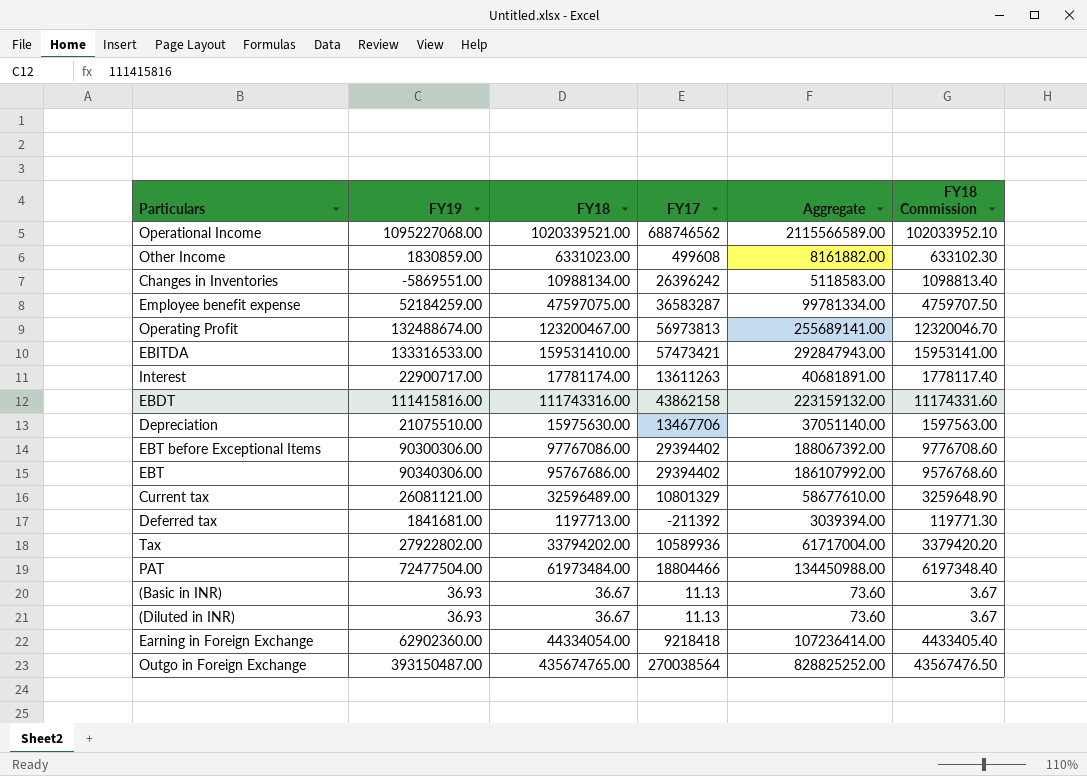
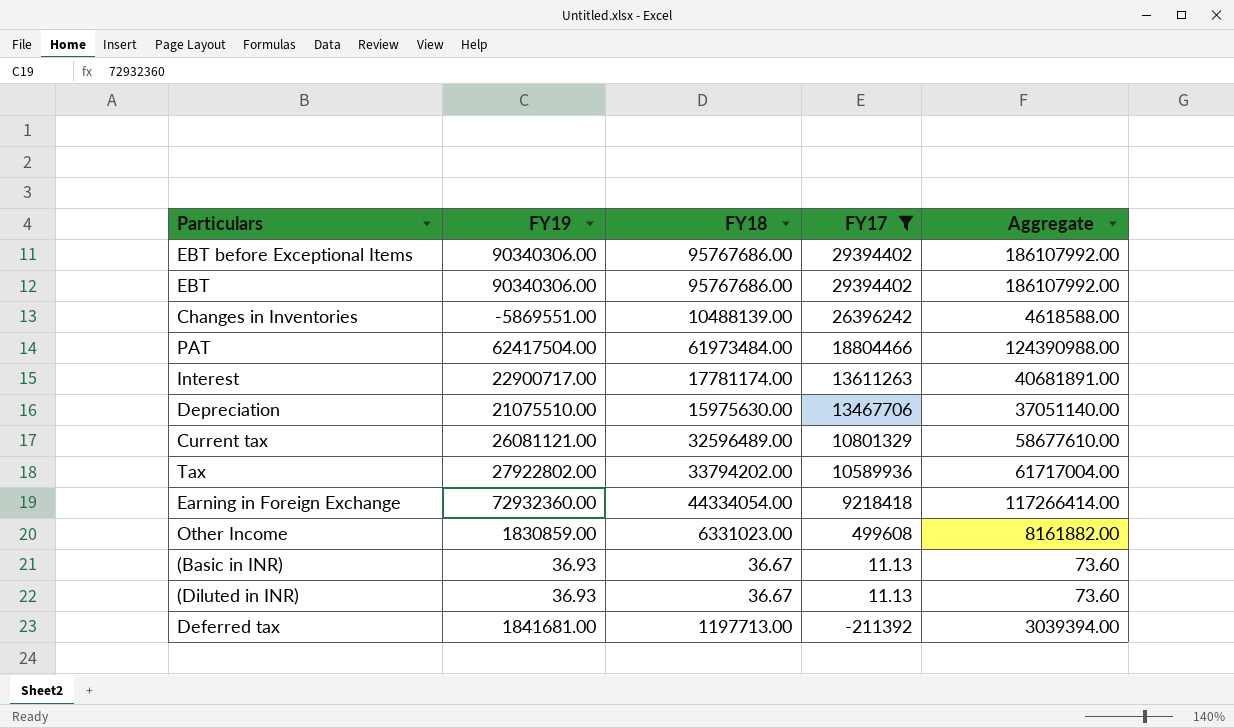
filter: none -> FY17 <= 29394402
row order: none -> FY17 descending
column FY18 Commission | formula: [FY18] * 0.1 -> none
EBT before Exceptional Items | FY19: 90300306.00 -> 90340306.00
EBT before Exceptional Items | FY18: 97767086.00 -> 95767686.00
EBT before Exceptional Items | Aggregate: 188067392.00 -> 186107992.00
Changes in Inventories | FY18: 10988134.00 -> 10488139.00
Changes in Inventories | Aggregate: 5118583.00 -> 4618588.00
PAT | FY19: 72477504.00 -> 62417504.00
PAT | Aggregate: 134450988.00 -> 124390988.00
Earning in Foreign Exchange | FY19: 62902360.00 -> 72932360.00
Earning in Foreign Exchange | Aggregate: 107236414.00 -> 117266414.00

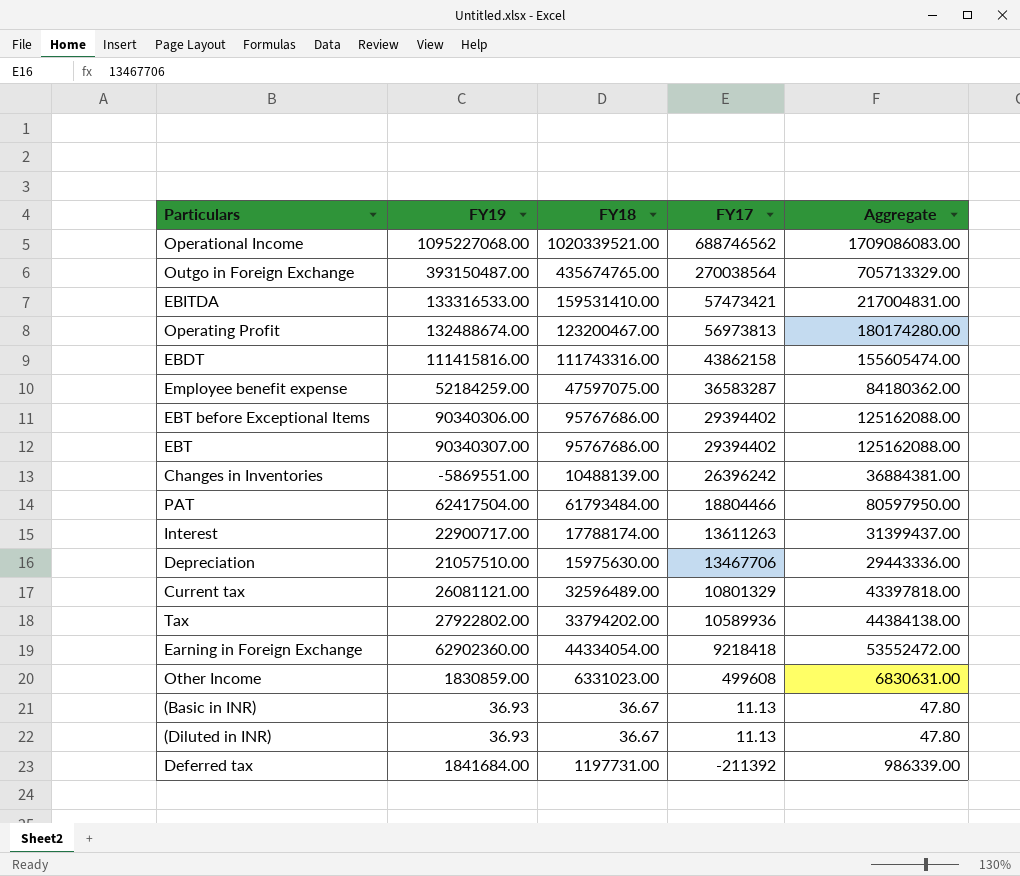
filter: FY17 <= 29394402 -> none
column Aggregate | formula: [FY19] + [FY18] -> [FY18] + [FY17]
EBT | FY19: 90340306.00 -> 90340307.00
PAT | FY18: 61973484.00 -> 61793484.00
Interest | FY18: 17781174.00 -> 17788174.00
Depreciation | FY19: 21075510.00 -> 21057510.00
Earning in Foreign Exchange | FY19: 72932360.00 -> 62902360.00
Deferred tax | FY19: 1841681.00 -> 1841684.00
Deferred tax | FY18: 1197713.00 -> 1197731.00

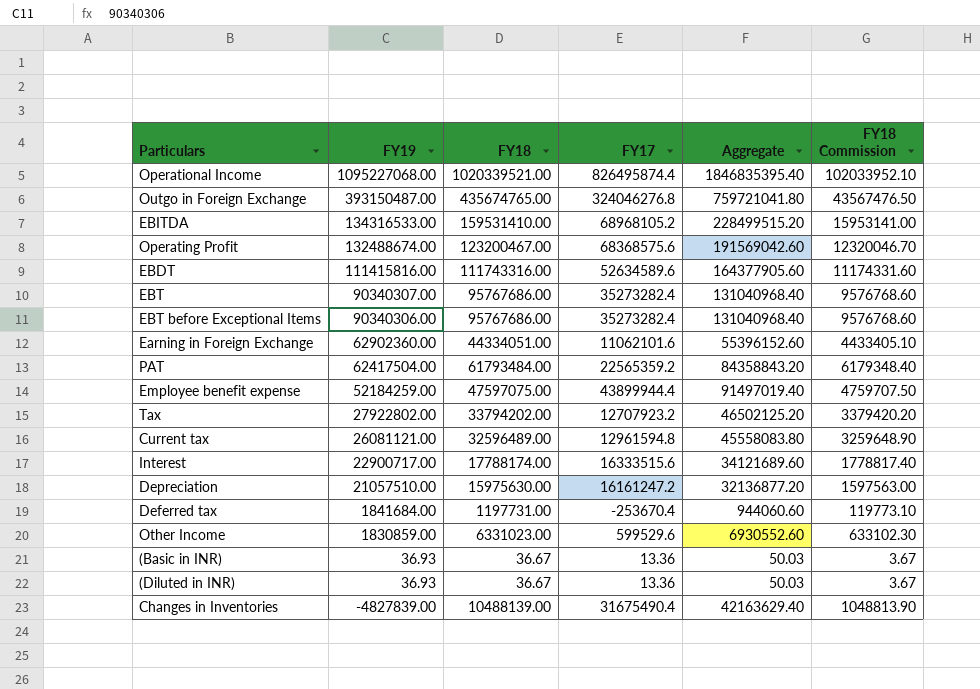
row order: FY17 descending -> FY19 descending
column FY18 Commission | formula: none -> [FY18] * 0.1
Operational Income | FY17: 688746562 -> 826495874.4
Operational Income | Aggregate: 1709086083.00 -> 1846835395.40
Outgo in Foreign Exchange | FY17: 270038564 -> 324046276.8
Outgo in Foreign Exchange | Aggregate: 705713329.00 -> 759721041.80
EBITDA | FY19: 133316533.00 -> 134316533.00
EBITDA | FY17: 57473421 -> 68968105.2
EBITDA | Aggregate: 217004831.00 -> 228499515.20
Operating Profit | FY17: 56973813 -> 68368575.6
Operating Profit | Aggregate: 180174280.00 -> 191569042.60
EBDT | FY17: 43862158 -> 52634589.6
EBDT | Aggregate: 155605474.00 -> 164377905.60
EBT | FY17: 29394402 -> 35273282.4
EBT | Aggregate: 125162088.00 -> 131040968.40
EBT before Exceptional Items | FY17: 29394402 -> 35273282.4
EBT before Exceptional Items | Aggregate: 125162088.00 -> 131040968.40
Earning in Foreign Exchange | FY18: 44334054.00 -> 44334051.00
Earning in Foreign Exchange | FY17: 9218418 -> 11062101.6
Earning in Foreign Exchange | Aggregate: 53552472.00 -> 55396152.60
PAT | FY17: 18804466 -> 22565359.2
PAT | Aggregate: 80597950.00 -> 84358843.20
Employee benefit expense | FY17: 36583287 -> 43899944.4
Employee benefit expense | Aggregate: 84180362.00 -> 91497019.40
Tax | FY17: 10589936 -> 12707923.2
Tax | Aggregate: 44384138.00 -> 46502125.20
Current tax | FY17: 10801329 -> 12961594.8
Current tax | Aggregate: 43397818.00 -> 45558083.80
Interest | FY17: 13611263 -> 16333515.6
Interest | Aggregate: 31399437.00 -> 34121689.60
Depreciation | FY17: 13467706 -> 16161247.2
Depreciation | Aggregate: 29443336.00 -> 32136877.20
Deferred tax | FY17: -211392 -> -253670.4
Deferred tax | Aggregate: 986339.00 -> 944060.60
Other Income | FY17: 499608 -> 599529.6
Other Income | Aggregate: 6830631.00 -> 6930552.60
(Basic in INR) | FY17: 11.13 -> 13.36
(Basic in INR) | Aggregate: 47.80 -> 50.03
(Diluted in INR) | FY17: 11.13 -> 13.36
(Diluted in INR) | Aggregate: 47.80 -> 50.03
Changes in Inventories | FY19: -5869551.00 -> -4827839.00
Changes in Inventories | FY17: 26396242 -> 31675490.4
Changes in Inventories | Aggregate: 36884381.00 -> 42163629.40

